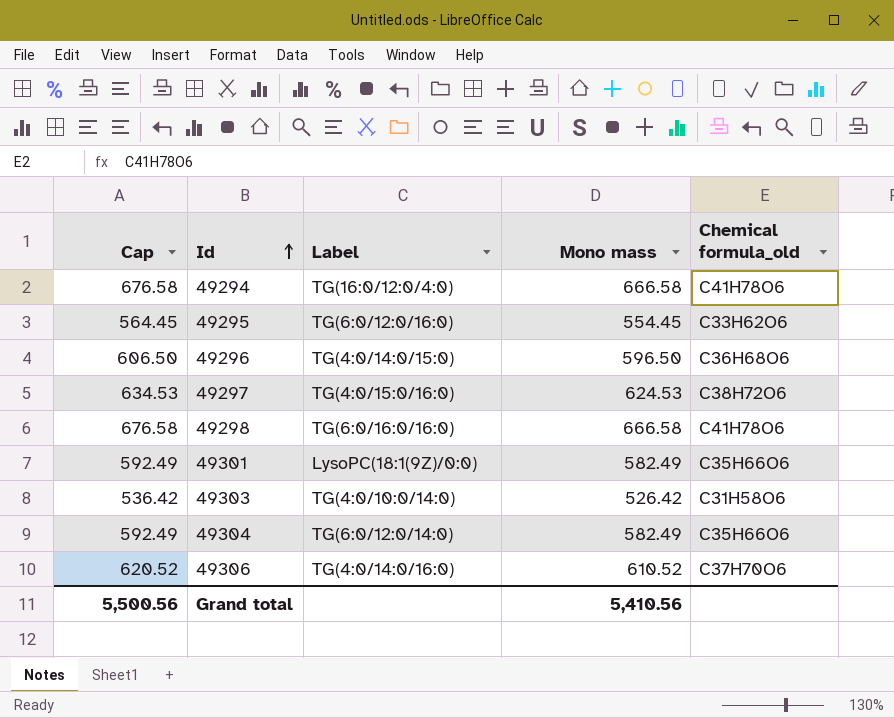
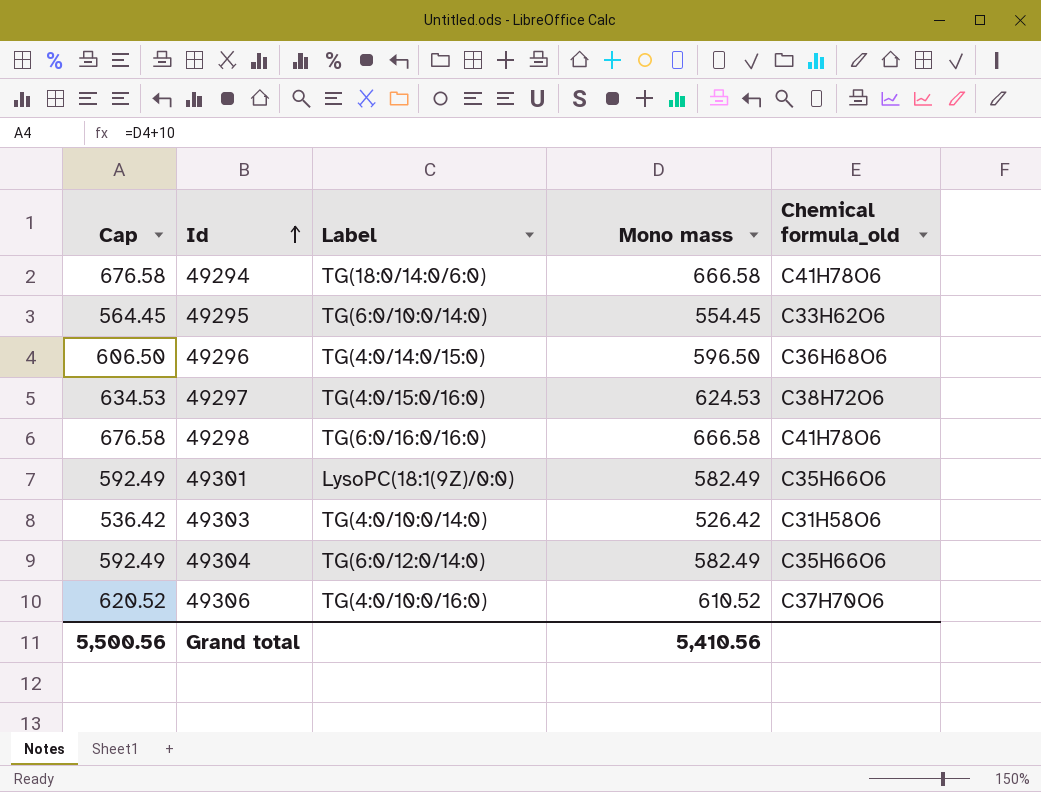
49294 | Label: TG(16:0/12:0/4:0) -> TG(18:0/14:0/6:0)
49295 | Label: TG(6:0/12:0/16:0) -> TG(6:0/10:0/14:0)
49306 | Label: TG(4:0/14:0/16:0) -> TG(4:0/10:0/16:0)

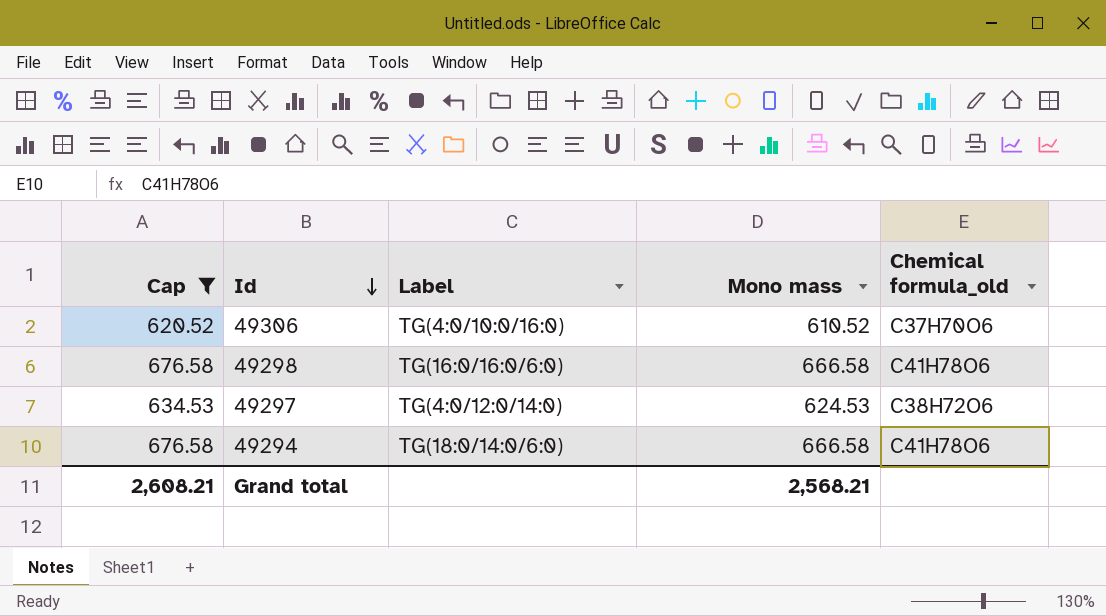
filter: none -> Cap >= 620.52
row order: Id ascending -> Id descending
49298 | Label: TG(6:0/16:0/16:0) -> TG(16:0/16:0/6:0)
49297 | Label: TG(4:0/15:0/16:0) -> TG(4:0/12:0/14:0)
Grand total | Cap: 5,500.56 -> 2,608.21
Grand total | Mono mass: 5,410.56 -> 2,568.21

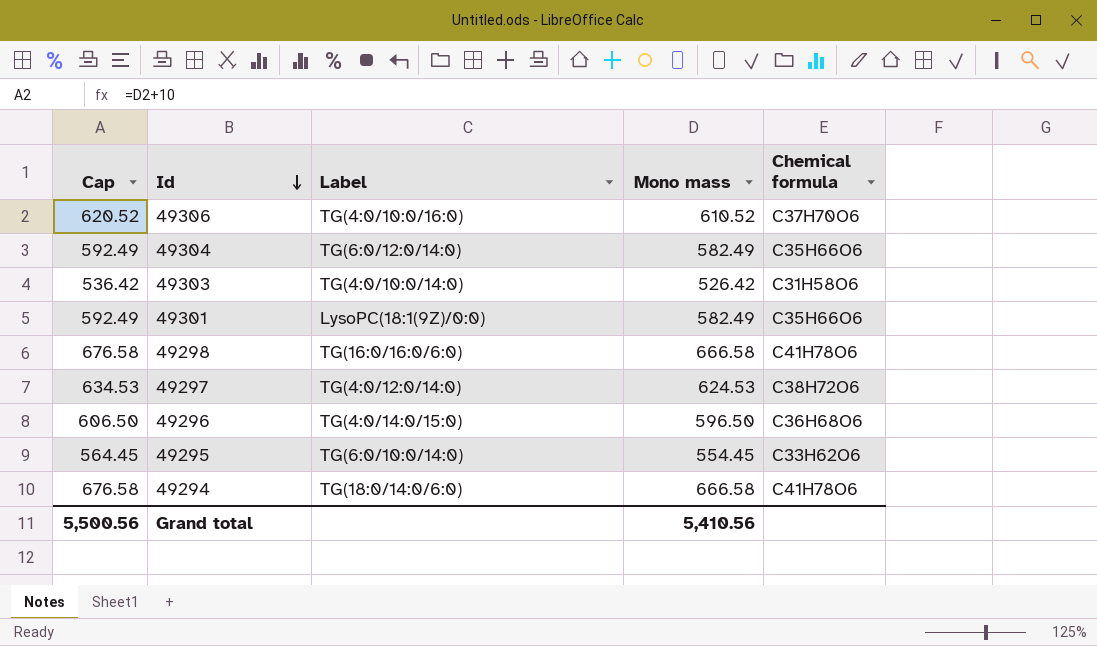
filter: Cap >= 620.52 -> none
column name: Chemical formula_old -> Chemical formula
Grand total | Cap: 2,608.21 -> 5,500.56
Grand total | Mono mass: 2,568.21 -> 5,410.56

